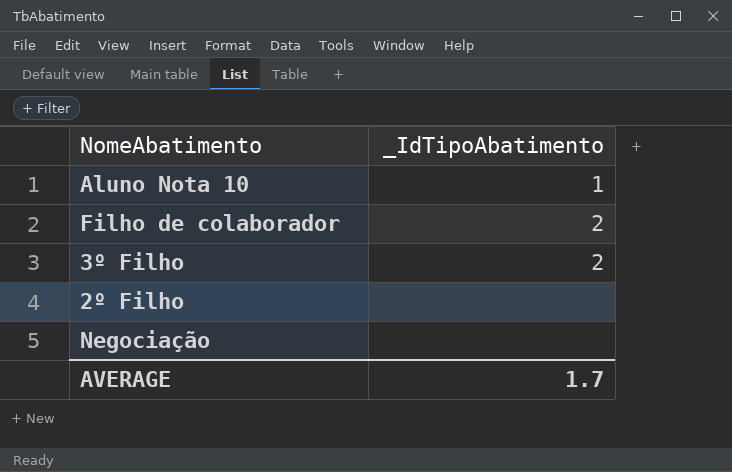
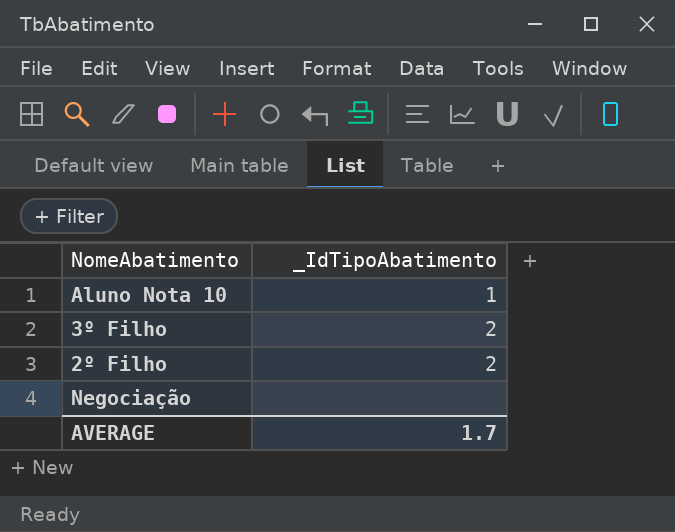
row Filho de colaborador: 2 -> none
2º Filho | _IdTipoAbatimento: none -> 2

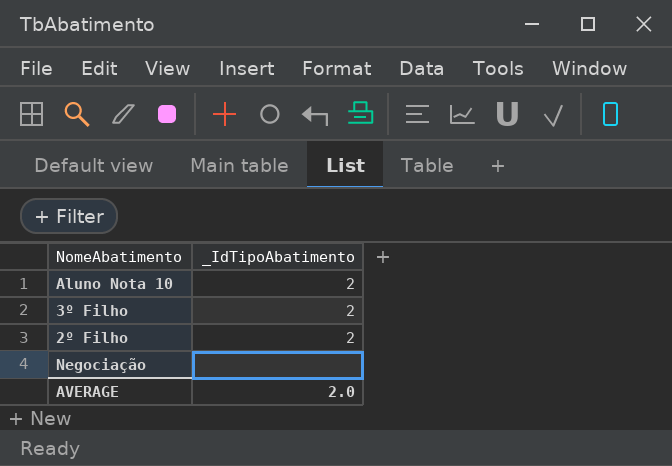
Aluno Nota 10 | _IdTipoAbatimento: 1 -> 2
AVERAGE | _IdTipoAbatimento: 1.7 -> 2.0

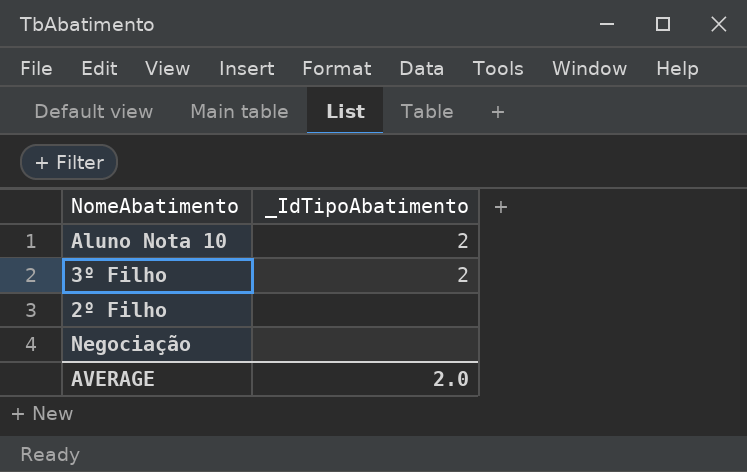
2º Filho | _IdTipoAbatimento: 2 -> none

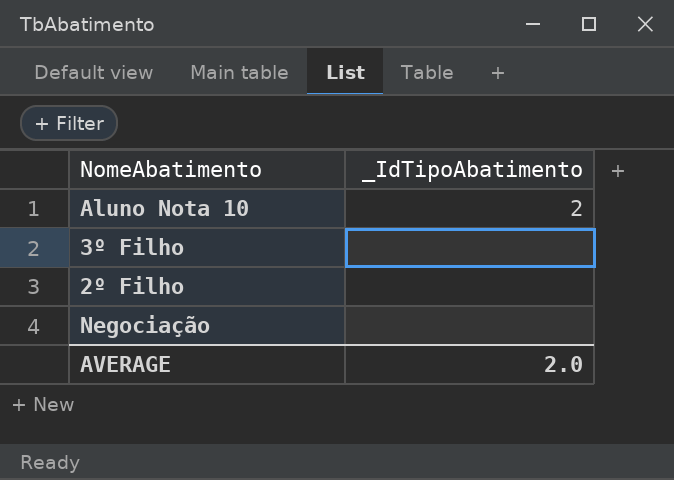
3º Filho | _IdTipoAbatimento: 2 -> none

